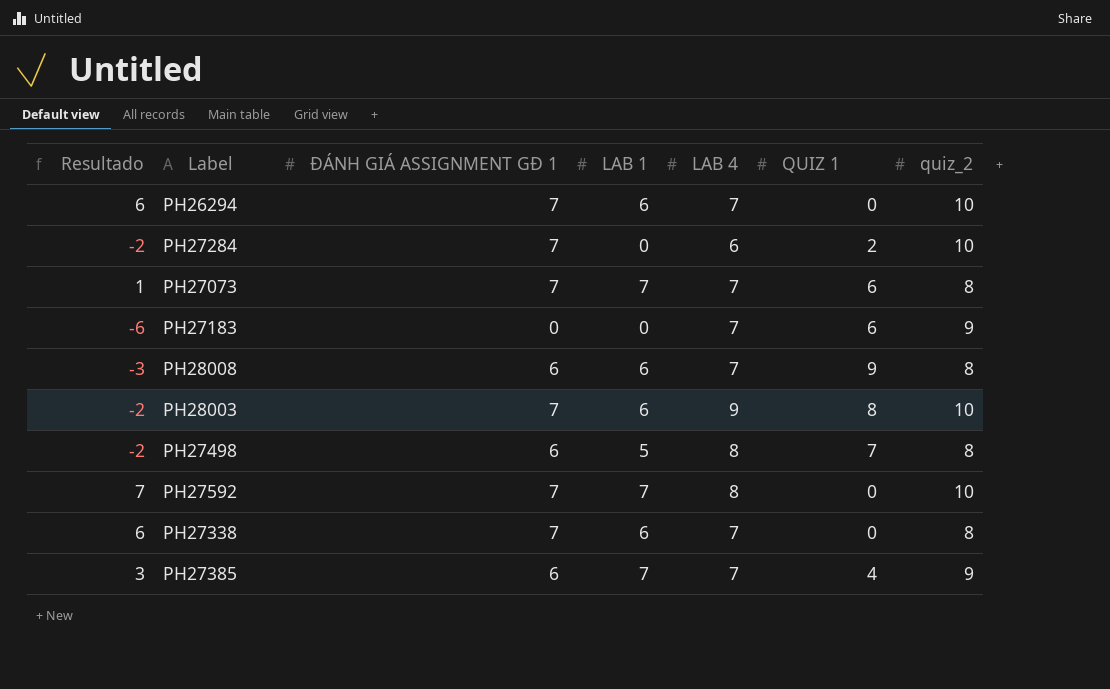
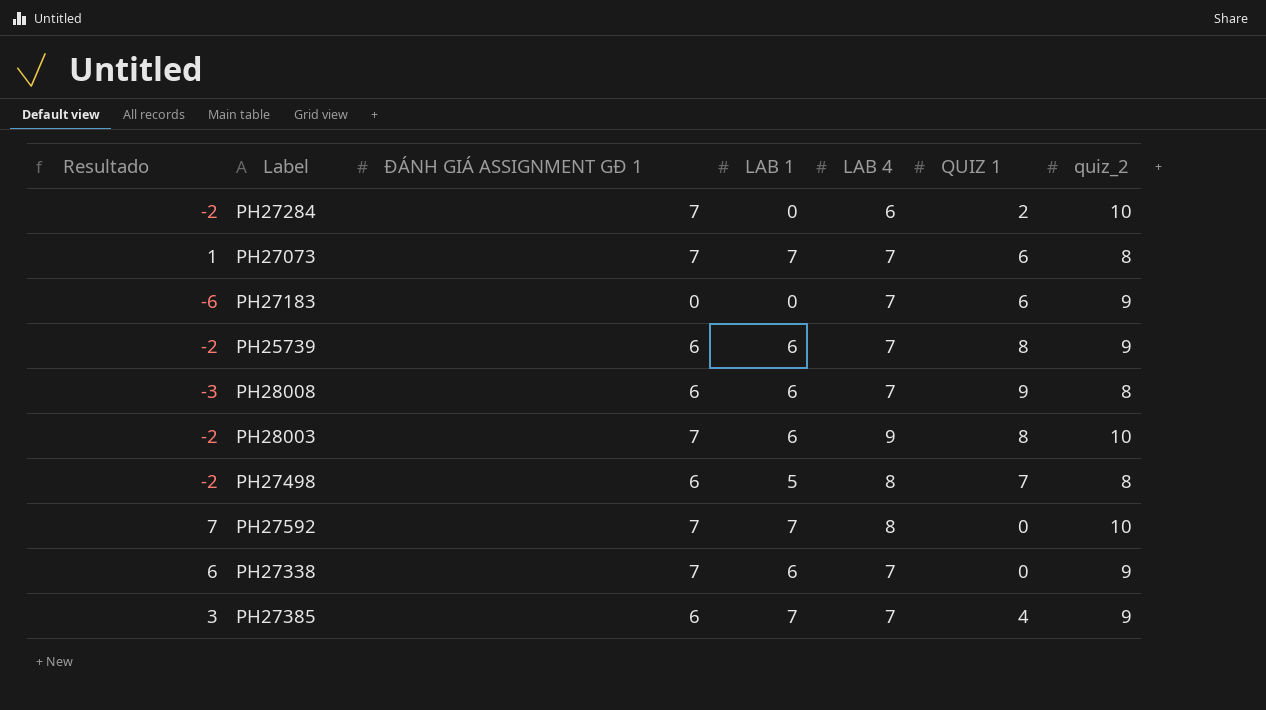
row PH26294: 6 | 7 | 6 | 7 | 0 | 10 -> none
row PH25739: none -> -2 | 6 | 6 | 7 | 8 | 9
PH27338 | quiz_2: 8 -> 9

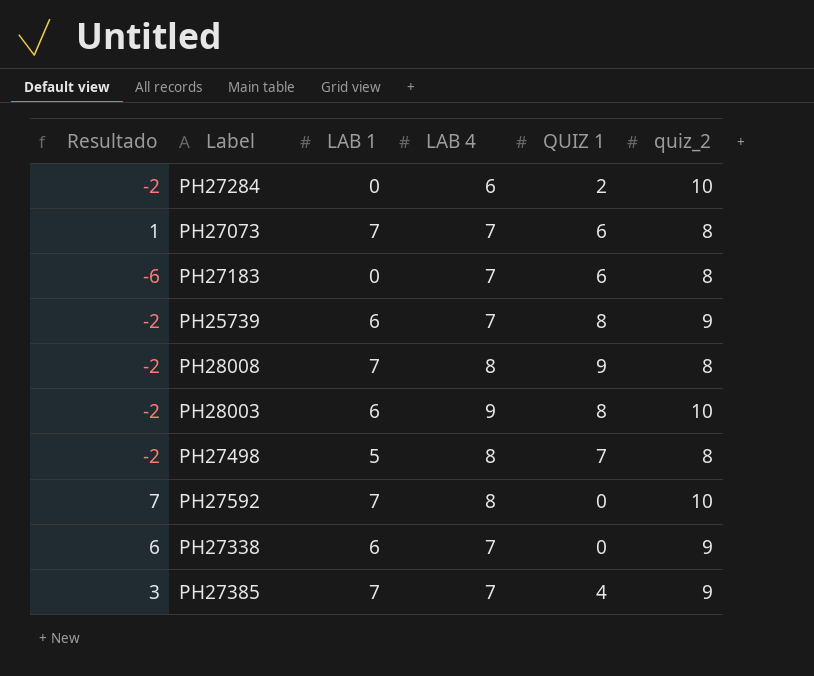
column ĐÁNH GIÁ ASSIGNMENT GĐ 1 | position: 3 -> none
PH27183 | quiz_2: 9 -> 8
PH28008 | Resultado: -3 -> -2
PH28008 | LAB 1: 6 -> 7
PH28008 | LAB 4: 7 -> 8

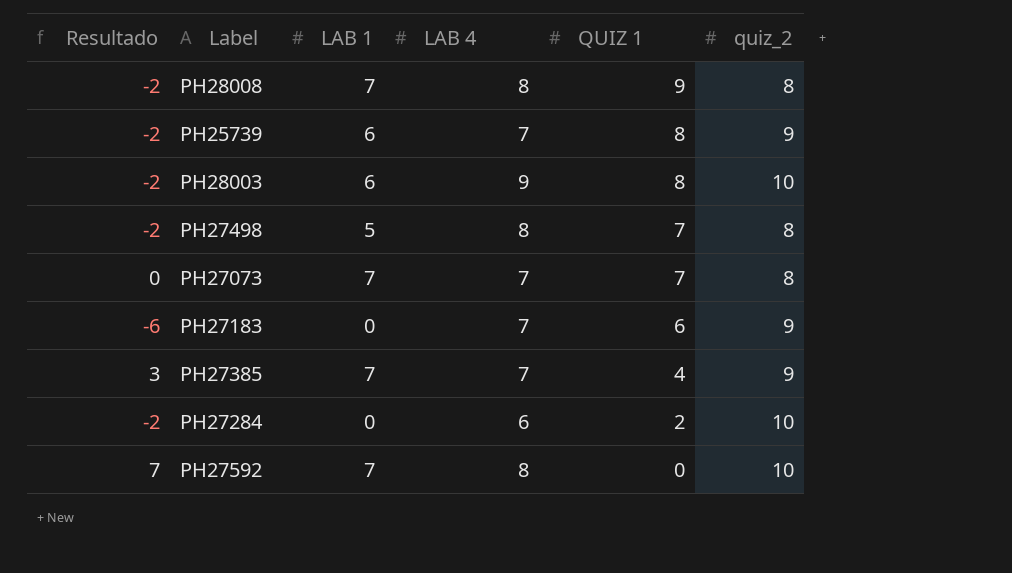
row order: none -> QUIZ 1 descending
row PH27338: 6 | 6 | 7 | 0 | 9 -> none
PH27073 | Resultado: 1 -> 0
PH27073 | QUIZ 1: 6 -> 7
PH27183 | quiz_2: 8 -> 9

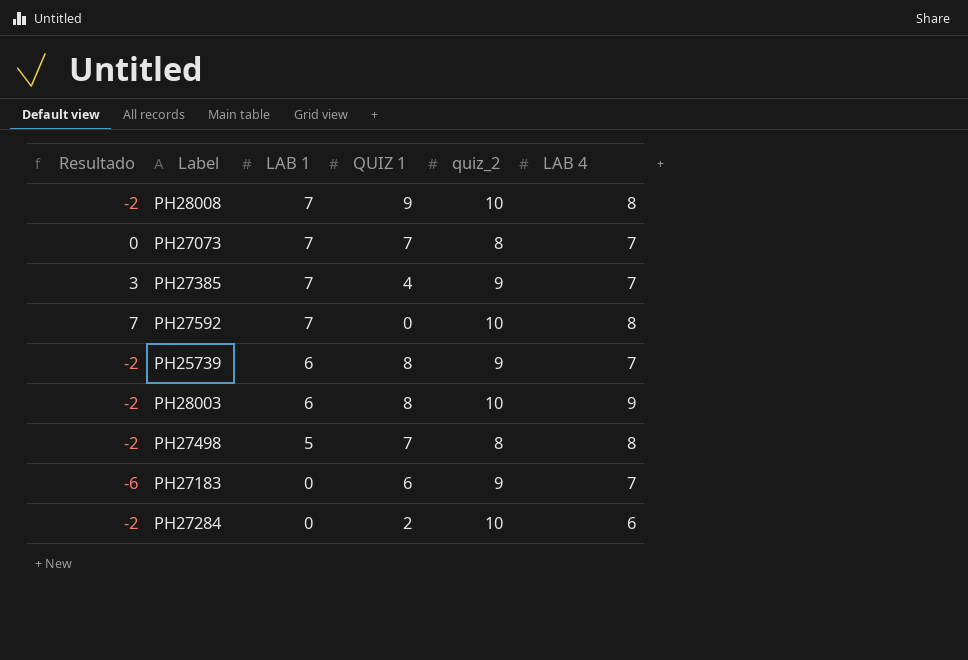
row order: QUIZ 1 descending -> LAB 1 descending
column LAB 4 | position: 4 -> 6
PH28008 | quiz_2: 8 -> 10

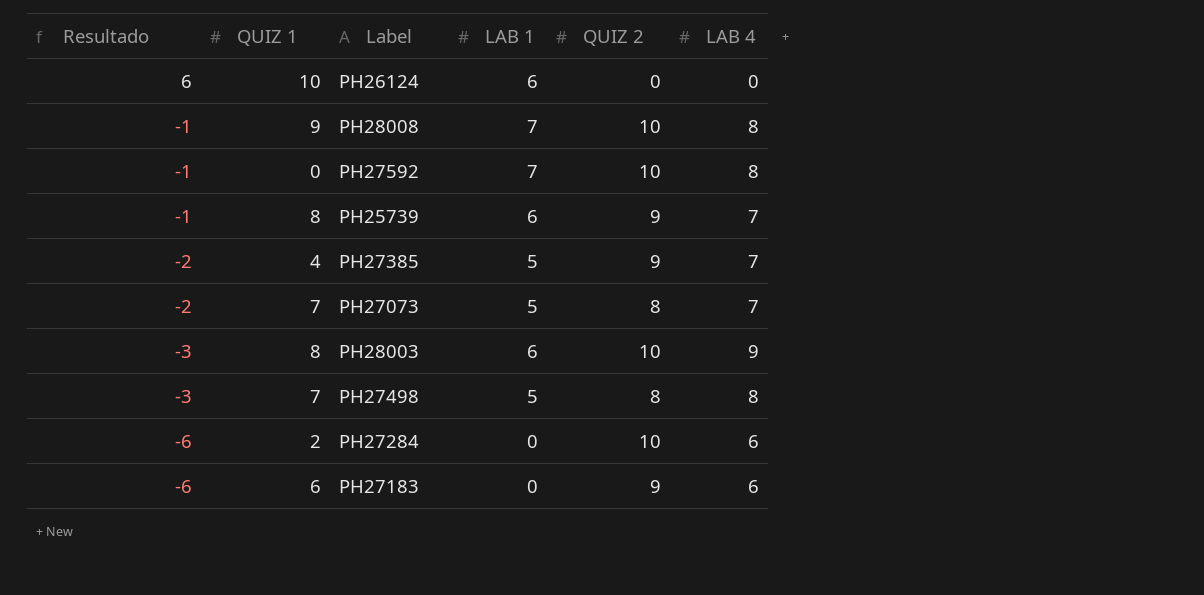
row order: LAB 1 descending -> Resultado descending
column Resultado | formula: [LAB 1] - [QUIZ 1] -> [LAB 1] - [LAB 4]
column QUIZ 1 | position: 4 -> 2
column name: quiz_2 -> QUIZ 2
row PH26124: none -> 6 | 10 | 6 | 0 | 0
PH27385 | LAB 1: 7 -> 5
PH27073 | LAB 1: 7 -> 5
PH27183 | LAB 4: 7 -> 6

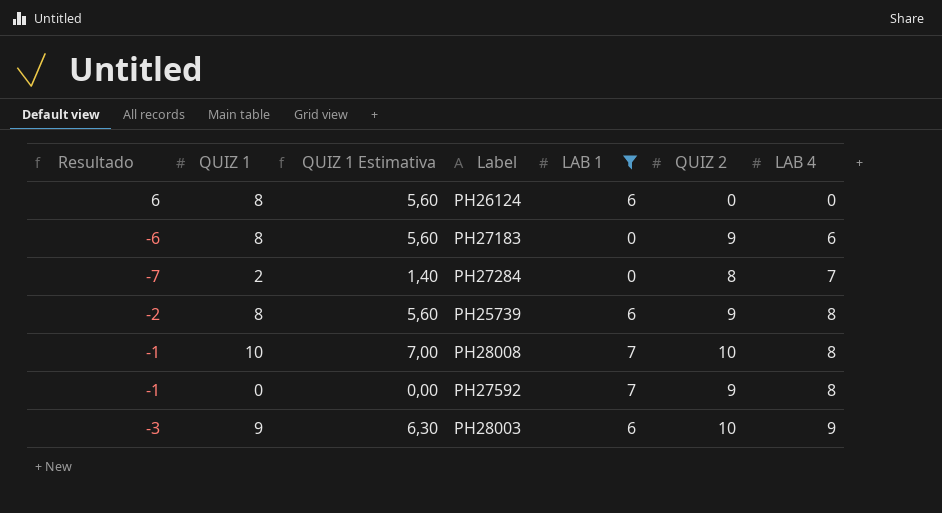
filter: none -> LAB 1 != 5
row order: Resultado descending -> LAB 4 ascending
column QUIZ 1 Estimativa | formula: none -> [QUIZ 1] * 0,7
PH26124 | QUIZ 1: 10 -> 8
PH27183 | QUIZ 1: 6 -> 8
PH27284 | Resultado: -6 -> -7
PH27284 | QUIZ 2: 10 -> 8
PH27284 | LAB 4: 6 -> 7
PH25739 | Resultado: -1 -> -2
PH25739 | LAB 4: 7 -> 8
PH28008 | QUIZ 1: 9 -> 10
PH27592 | QUIZ 2: 10 -> 9
PH28003 | QUIZ 1: 8 -> 9

